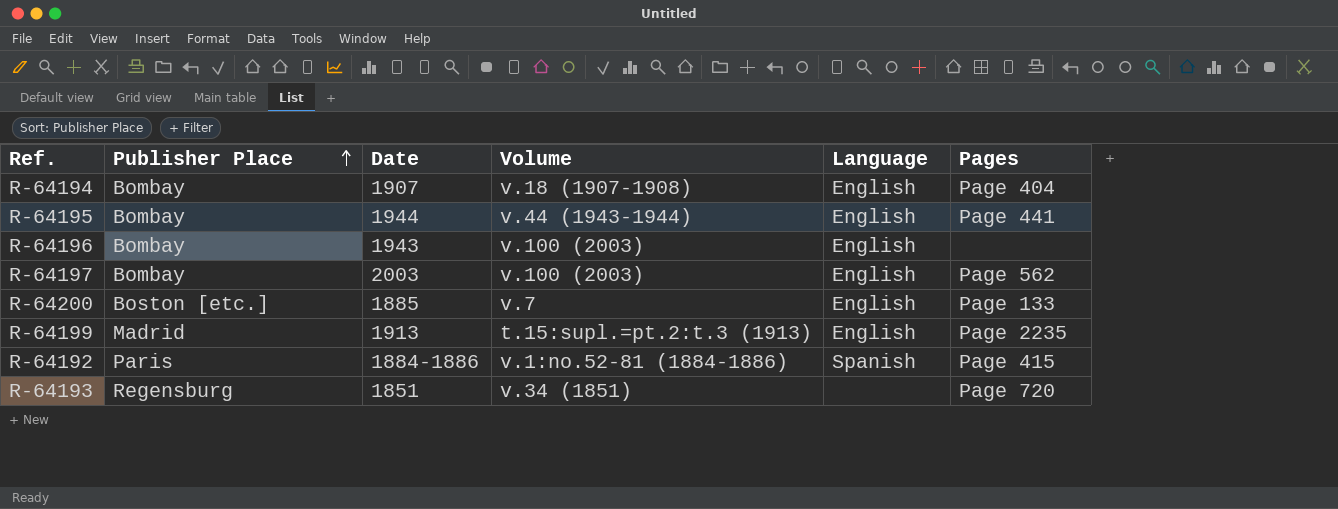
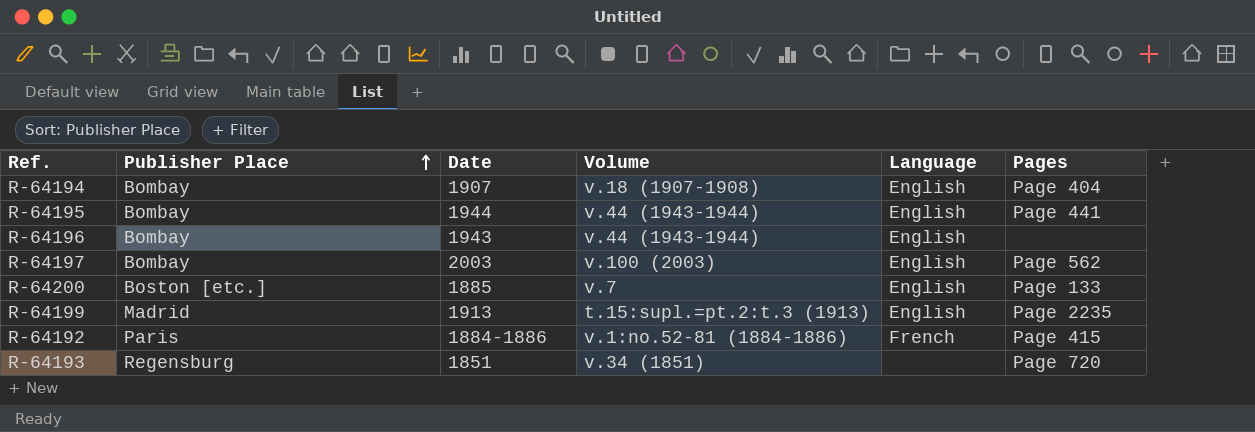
R-64196 | Volume: v.100 (2003) -> v.44 (1943-1944)
R-64192 | Language: Spanish -> French

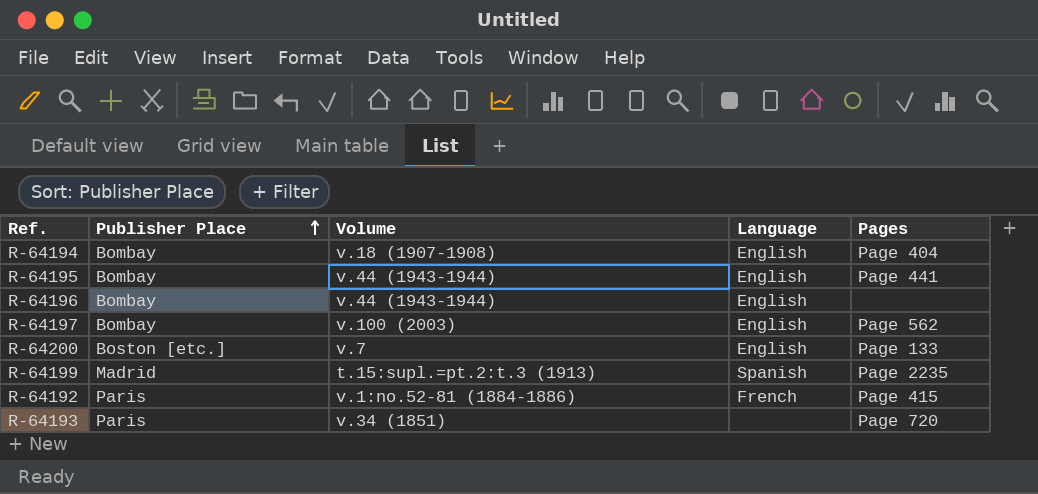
column Date | position: 3 -> none
R-64199 | Language: English -> Spanish
R-64193 | Publisher Place: Regensburg -> Paris

